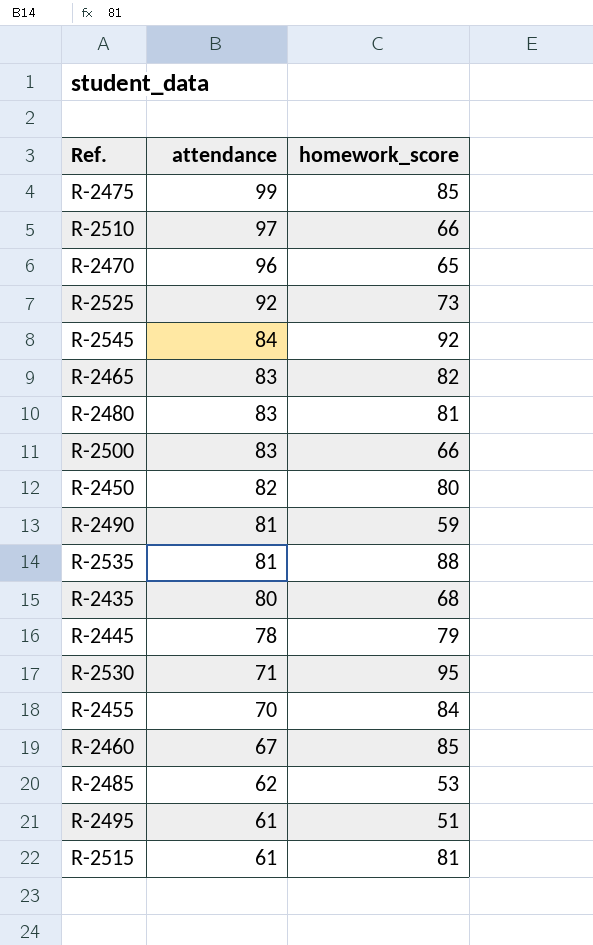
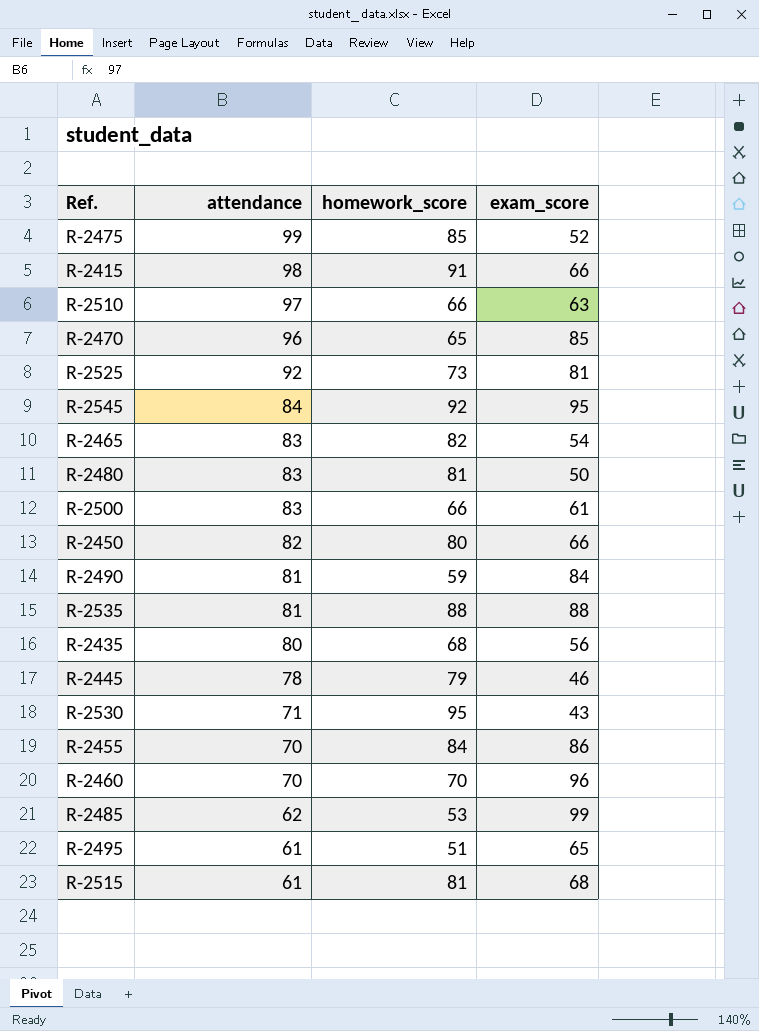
column exam_score | position: none -> 4
row R-2415: none -> 98 | 91 | 66
R-2460 | attendance: 67 -> 70
R-2460 | homework_score: 85 -> 70

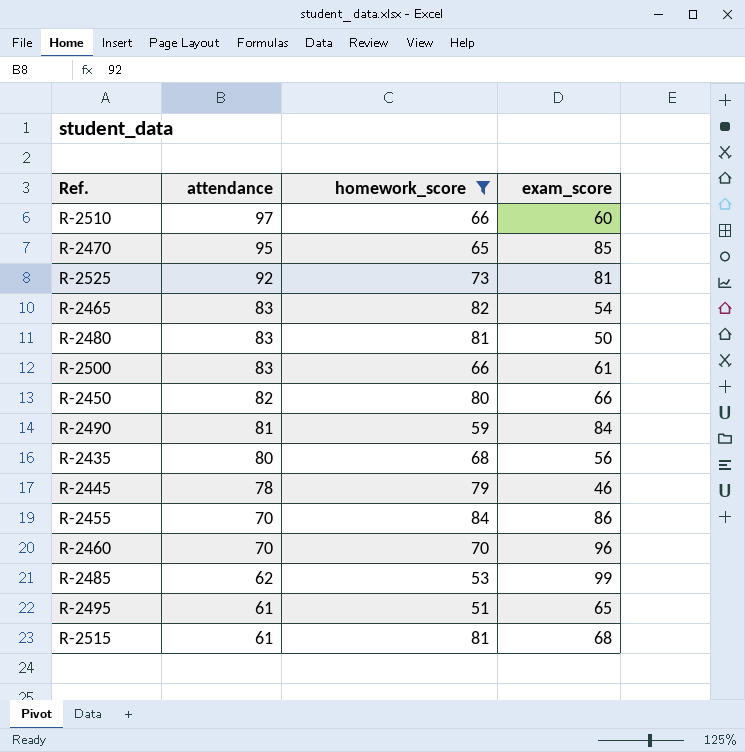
filter: none -> homework_score <= 84
R-2510 | exam_score: 63 -> 60
R-2470 | attendance: 96 -> 95

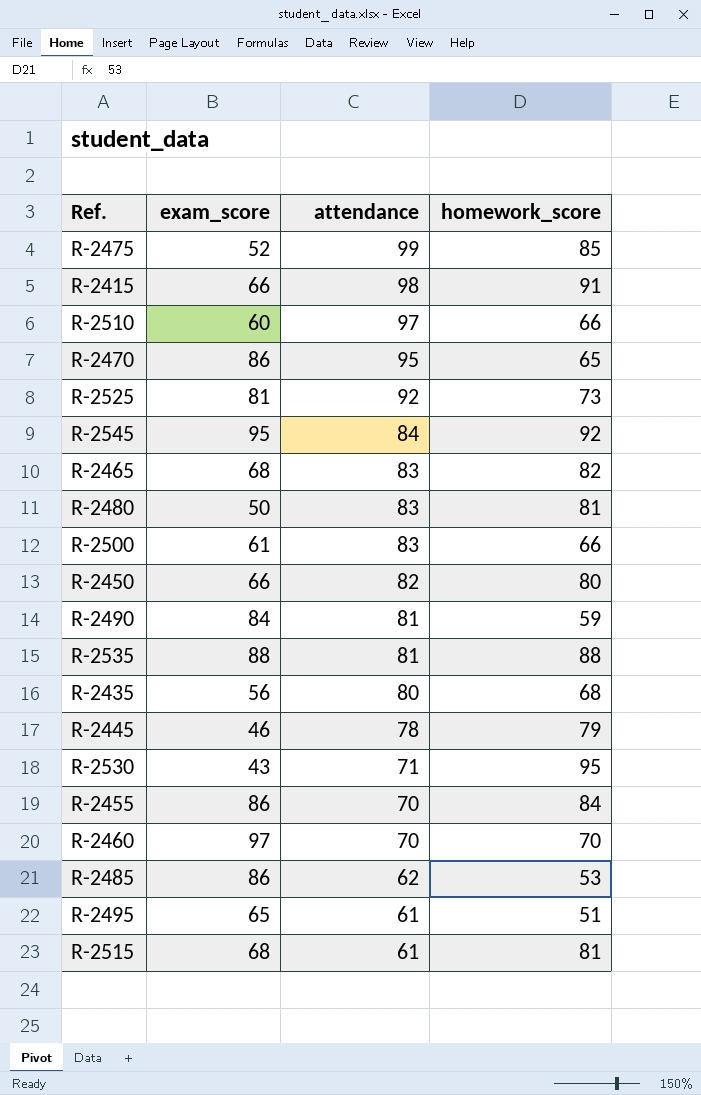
filter: homework_score <= 84 -> none
column exam_score | position: 4 -> 2
R-2470 | exam_score: 85 -> 86
R-2465 | exam_score: 54 -> 68
R-2460 | exam_score: 96 -> 97
R-2485 | exam_score: 99 -> 86

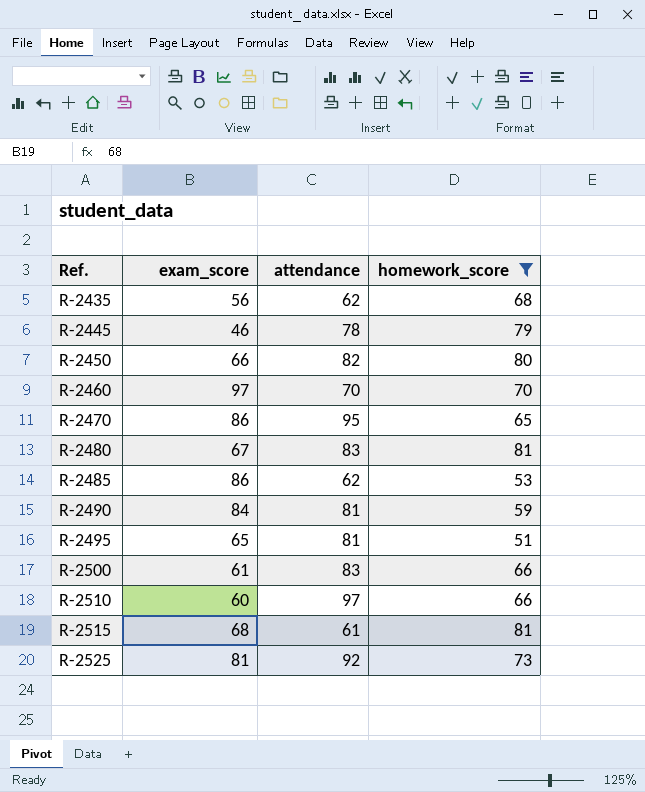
filter: none -> homework_score <= 81
row order: attendance descending -> Ref. ascending
R-2435 | attendance: 80 -> 62
R-2480 | exam_score: 50 -> 67
R-2495 | attendance: 61 -> 81

